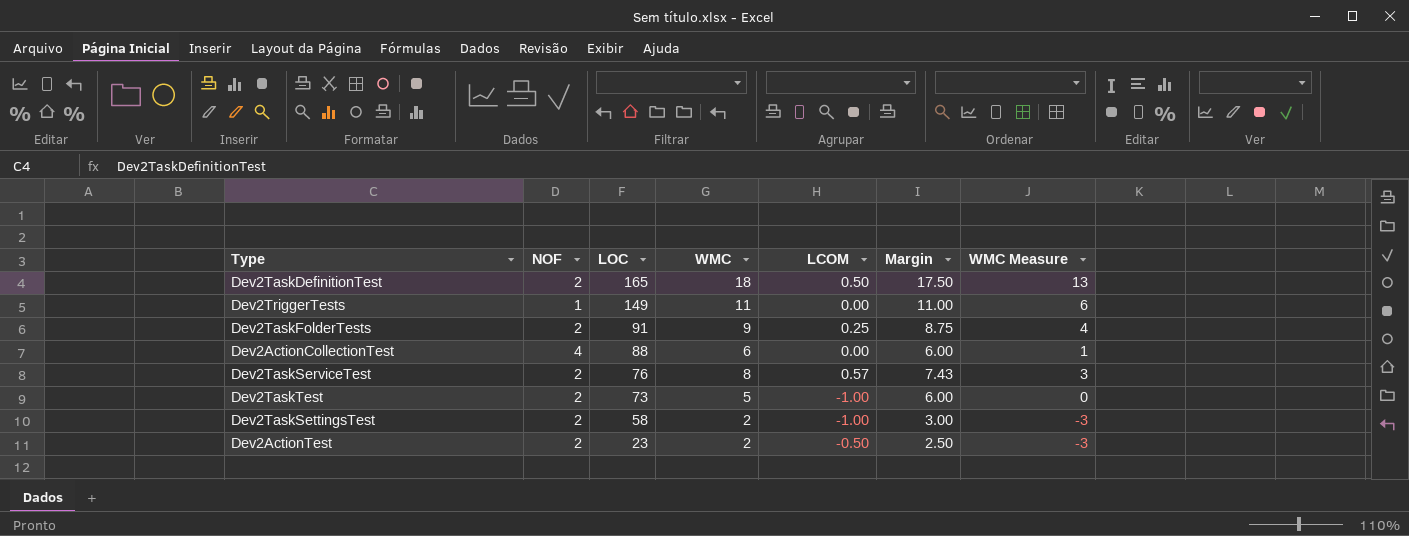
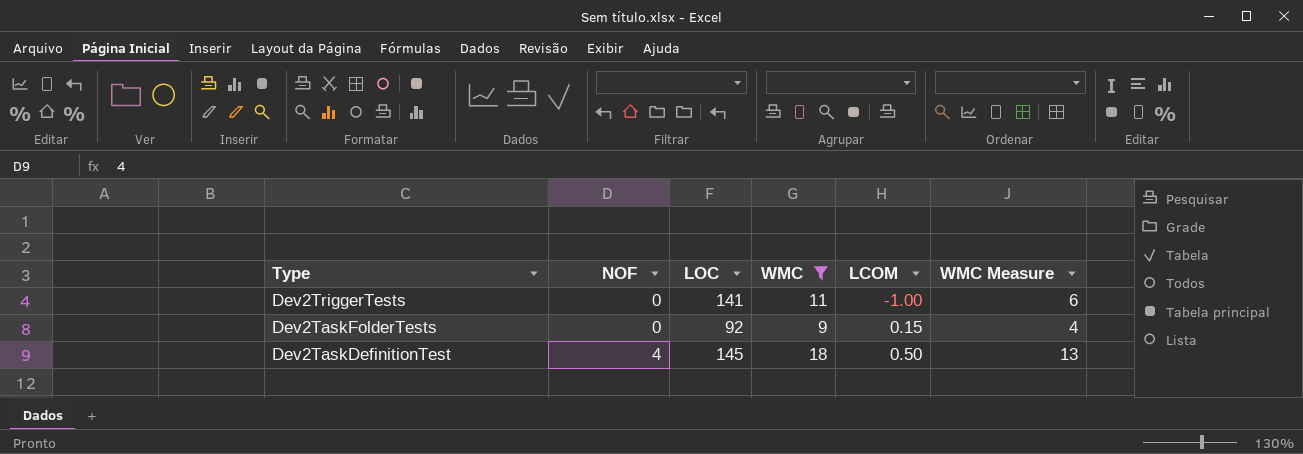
filter: none -> WMC >= 9
row order: LOC descending -> Type descending
column Margin | formula: [WMC] - [LCOM] -> none
Dev2TriggerTests | NOF: 1 -> 0
Dev2TriggerTests | LOC: 149 -> 141
Dev2TriggerTests | LCOM: 0.00 -> -1.00
Dev2TaskFolderTests | NOF: 2 -> 0
Dev2TaskFolderTests | LOC: 91 -> 92
Dev2TaskFolderTests | LCOM: 0.25 -> 0.15
Dev2TaskDefinitionTest | NOF: 2 -> 4
Dev2TaskDefinitionTest | LOC: 165 -> 145

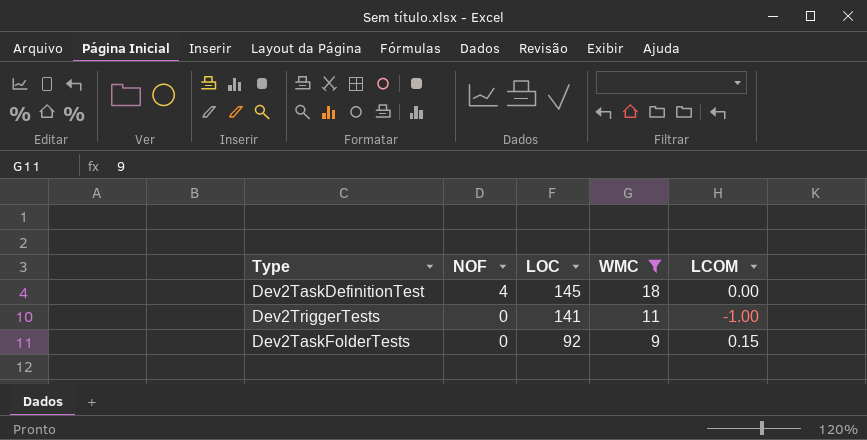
row order: Type descending -> NOF descending
column WMC Measure | formula: [WMC] - 5 -> none
Dev2TaskDefinitionTest | LCOM: 0.50 -> 0.00

